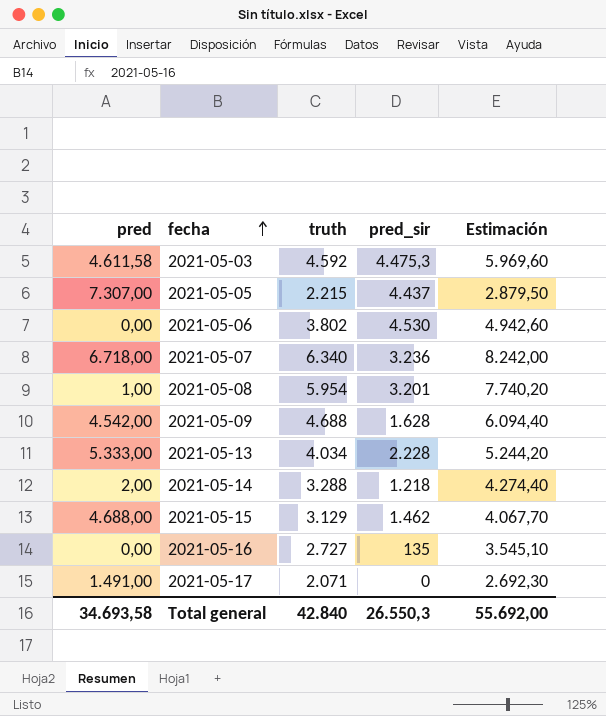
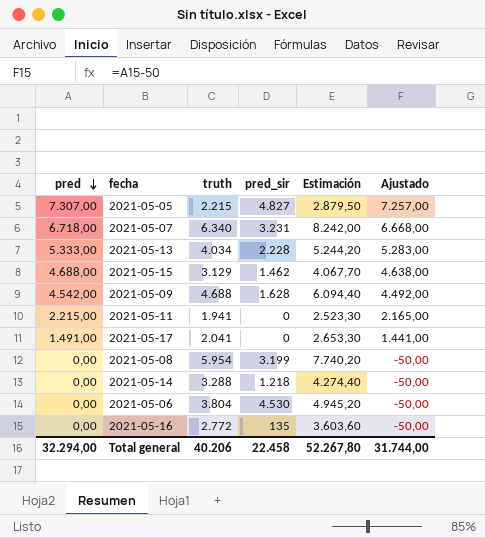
row order: fecha ascending -> pred descending
column Ajustado | formula: none -> [pred] - 50
row 2021-05-03: 4.611,58 | 4.592 | 4.475,3 | 5.969,60 -> none
2021-05-05 | pred_sir: 4.437 -> 4.827
2021-05-07 | pred_sir: 3.236 -> 3.231
row 2021-05-11: none -> 2.215,00 | 1.941 | 0 | 2.523,30 | 2.165,00
2021-05-17 | truth: 2.071 -> 2.041
2021-05-17 | Estimación: 2.692,30 -> 2.653,30
2021-05-08 | pred: 1,00 -> 0,00
2021-05-08 | pred_sir: 3.201 -> 3.199
2021-05-14 | pred: 2,00 -> 0,00
2021-05-06 | truth: 3.802 -> 3.804
2021-05-06 | Estimación: 4.942,60 -> 4.945,20
2021-05-16 | truth: 2.727 -> 2.772
2021-05-16 | Estimación: 3.545,10 -> 3.603,60
Total general | pred: 34.693,58 -> 32.294,00
Total general | truth: 42.840 -> 40.206
Total general | pred_sir: 26.550,3 -> 22.458
Total general | Estimación: 55.692,00 -> 52.267,80

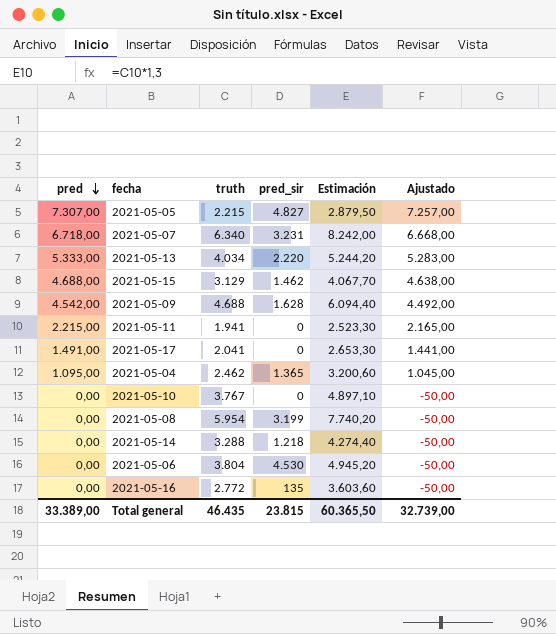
2021-05-13 | pred_sir: 2.228 -> 2.220
row 2021-05-04: none -> 1.095,00 | 2.462 | 1.365 | 3.200,60 | 1.045,00
row 2021-05-10: none -> 0,00 | 3.767 | 0 | 4.897,10 | -50,00
Total general | pred: 32.294,00 -> 33.389,00
Total general | truth: 40.206 -> 46.435
Total general | pred_sir: 22.458 -> 23.815
Total general | Estimación: 52.267,80 -> 60.365,50
Total general | Ajustado: 31.744,00 -> 32.739,00

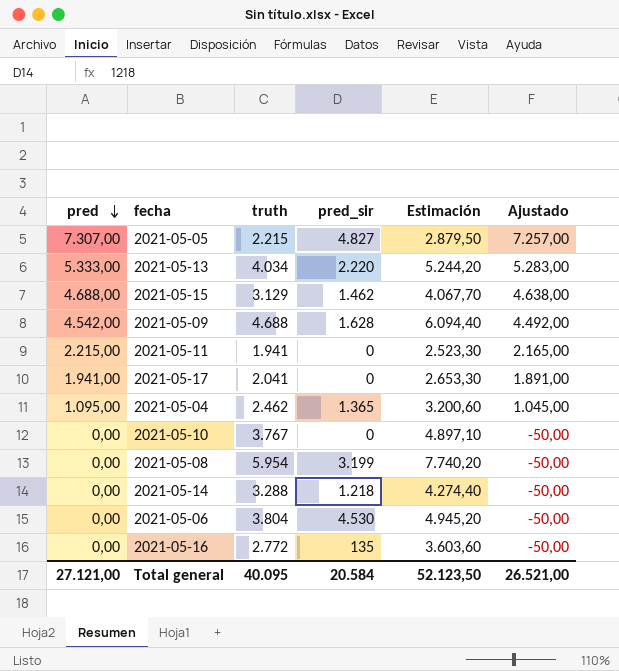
row 2021-05-07: 6.718,00 | 6.340 | 3.231 | 8.242,00 | 6.668,00 -> none
2021-05-17 | pred: 1.491,00 -> 1.941,00
2021-05-17 | Ajustado: 1.441,00 -> 1.891,00
Total general | pred: 33.389,00 -> 27.121,00
Total general | truth: 46.435 -> 40.095
Total general | pred_sir: 23.815 -> 20.584
Total general | Estimación: 60.365,50 -> 52.123,50
Total general | Ajustado: 32.739,00 -> 26.521,00

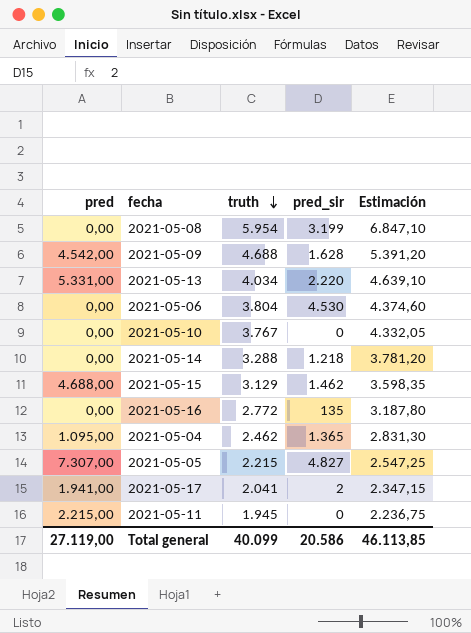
row order: pred descending -> truth descending
column Ajustado | formula: [pred] - 50 -> none
column Estimación | formula: [truth] * 1,3 -> [truth] * 1,15
2021-05-13 | pred: 5.333,00 -> 5.331,00
2021-05-17 | pred_sir: 0 -> 2
2021-05-11 | truth: 1.941 -> 1.945
Total general | pred: 27.121,00 -> 27.119,00
Total general | truth: 40.095 -> 40.099
Total general | pred_sir: 20.584 -> 20.586
Total general | Estimación: 52.123,50 -> 46.113,85

